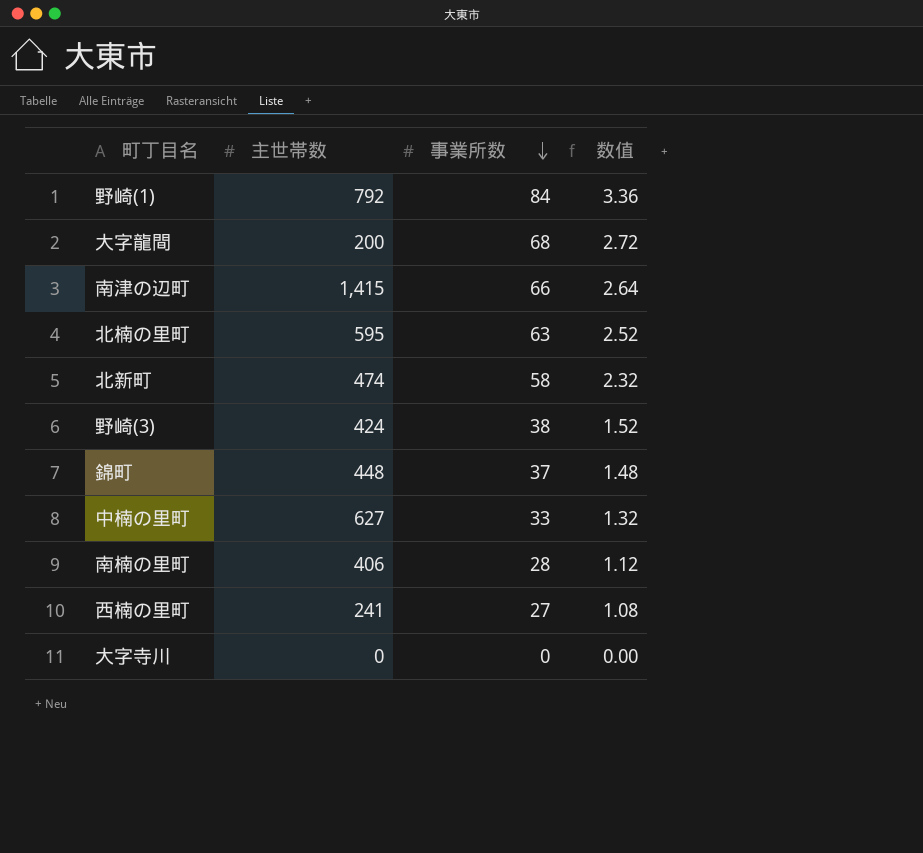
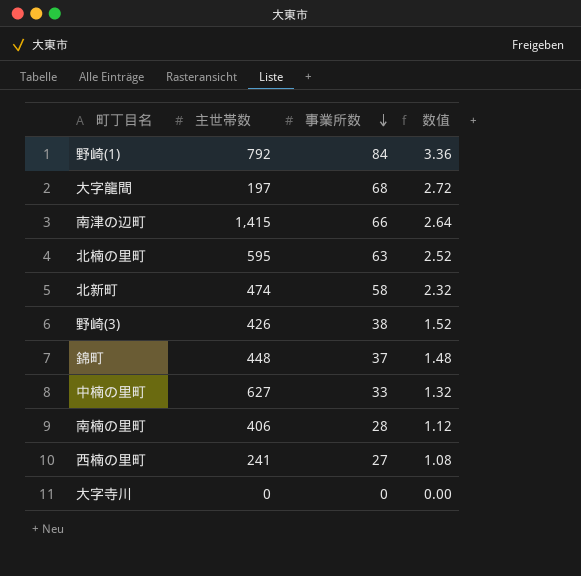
大字龍間 | 主世帯数: 200 -> 197
野崎(3) | 主世帯数: 424 -> 426

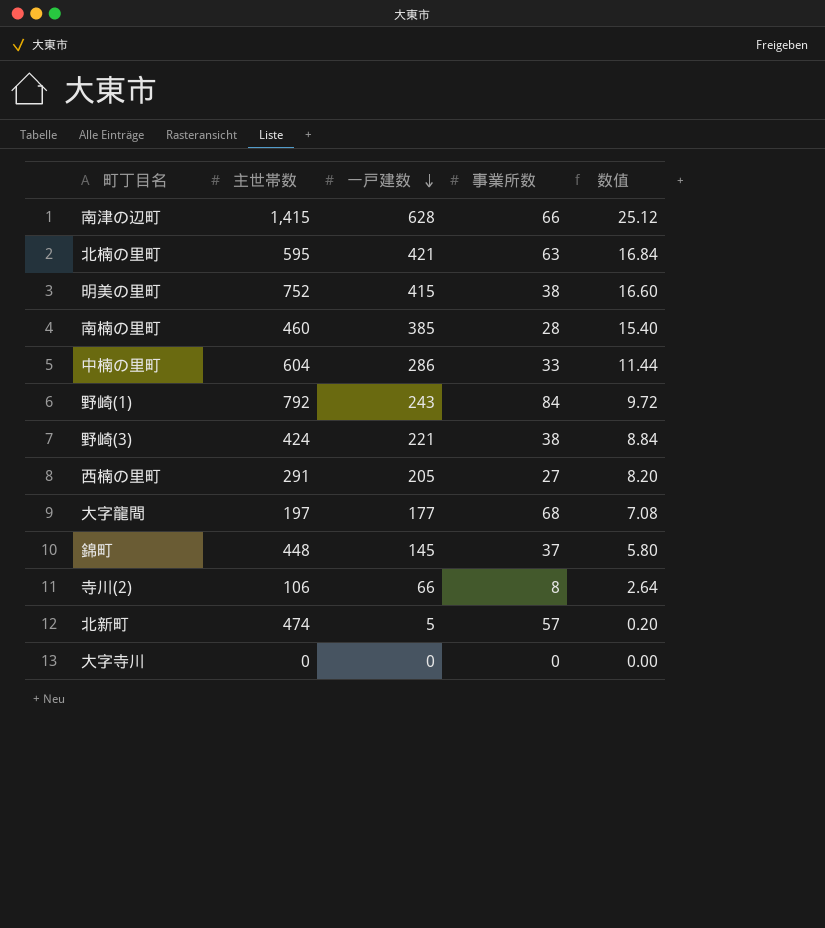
row order: 事業所数 descending -> 一戸建数 descending
column 一戸建数 | position: none -> 3
column 数值 | formula: [事業所数] * 0.04 -> [一戸建数] * 0.04
row 明美の里町: none -> 752 | 415 | 38 | 16.60
南楠の里町 | 主世帯数: 406 -> 460
中楠の里町 | 主世帯数: 627 -> 604
野崎(3) | 主世帯数: 426 -> 424
西楠の里町 | 主世帯数: 241 -> 291
row 寺川(2): none -> 106 | 66 | 8 | 2.64
北新町 | 事業所数: 58 -> 57

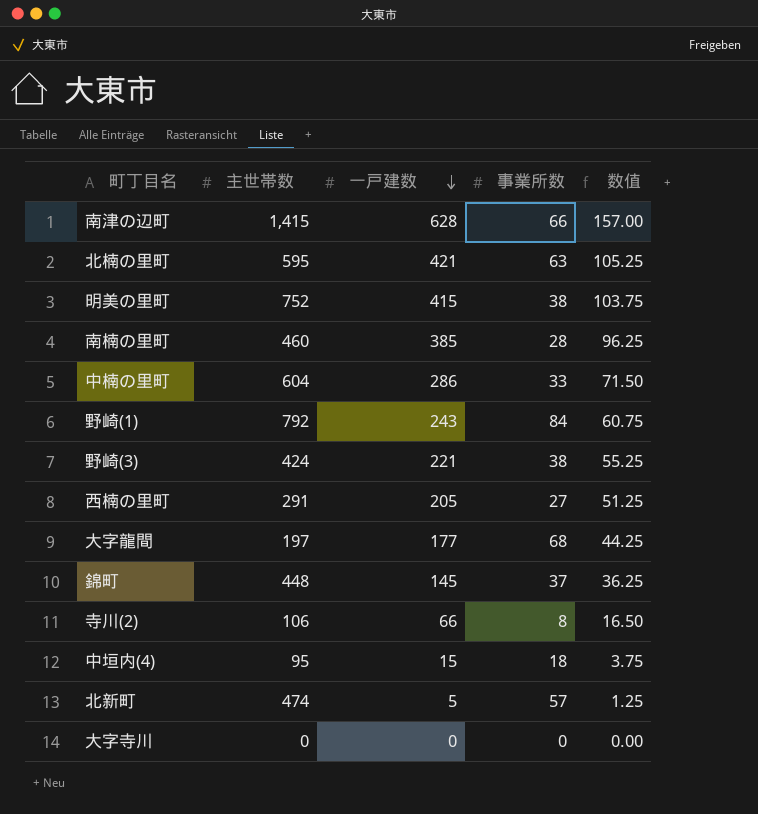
column 数值 | formula: [一戸建数] * 0.04 -> [一戸建数] * 0.25
row 中垣内(4): none -> 95 | 15 | 18 | 3.75

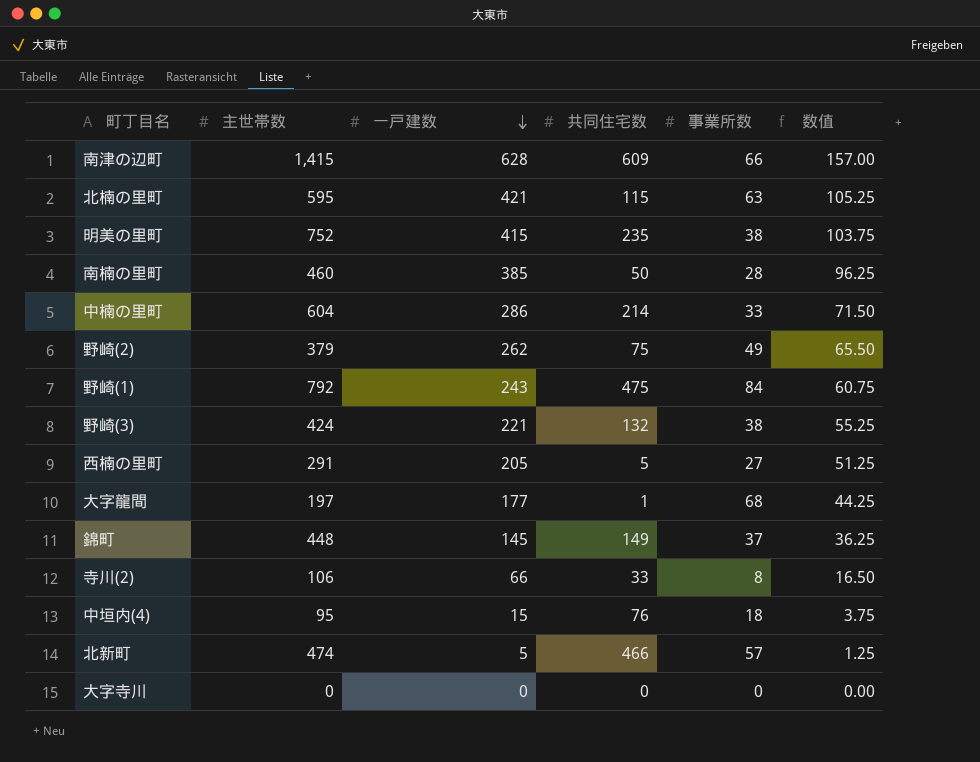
column 共同住宅数 | position: none -> 4
row 野崎(2): none -> 379 | 262 | 75 | 49 | 65.50

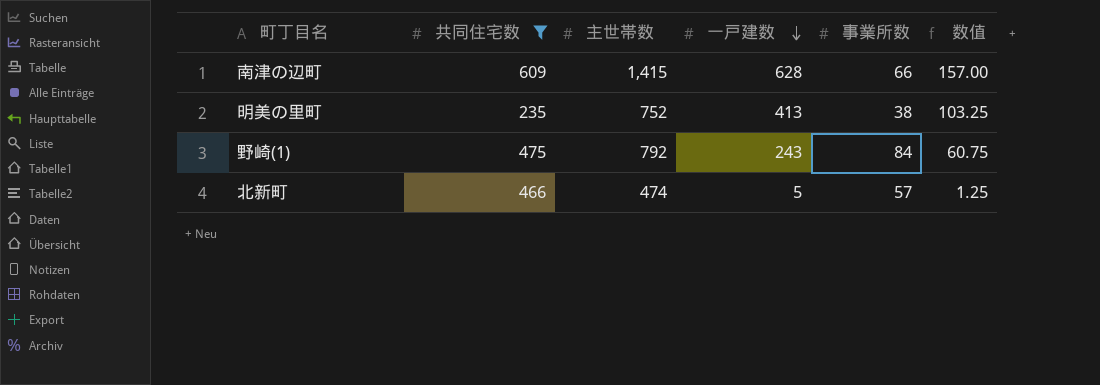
filter: none -> 共同住宅数 >= 235
column 共同住宅数 | position: 4 -> 2
明美の里町 | 一戸建数: 415 -> 413
明美の里町 | 数值: 103.75 -> 103.25

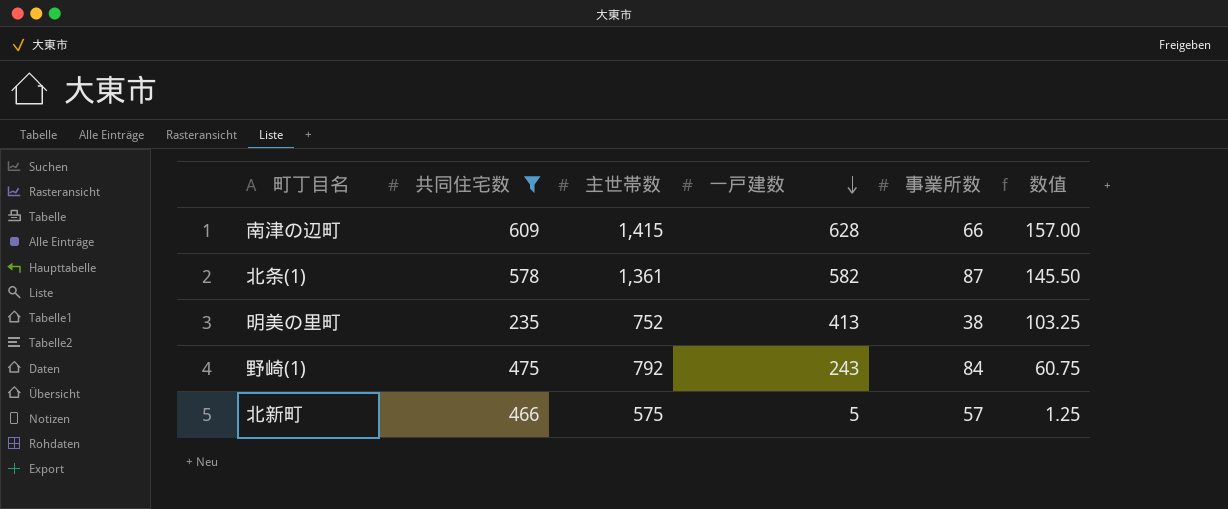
row 北条(1): none -> 578 | 1,361 | 582 | 87 | 145.50
北新町 | 主世帯数: 474 -> 575

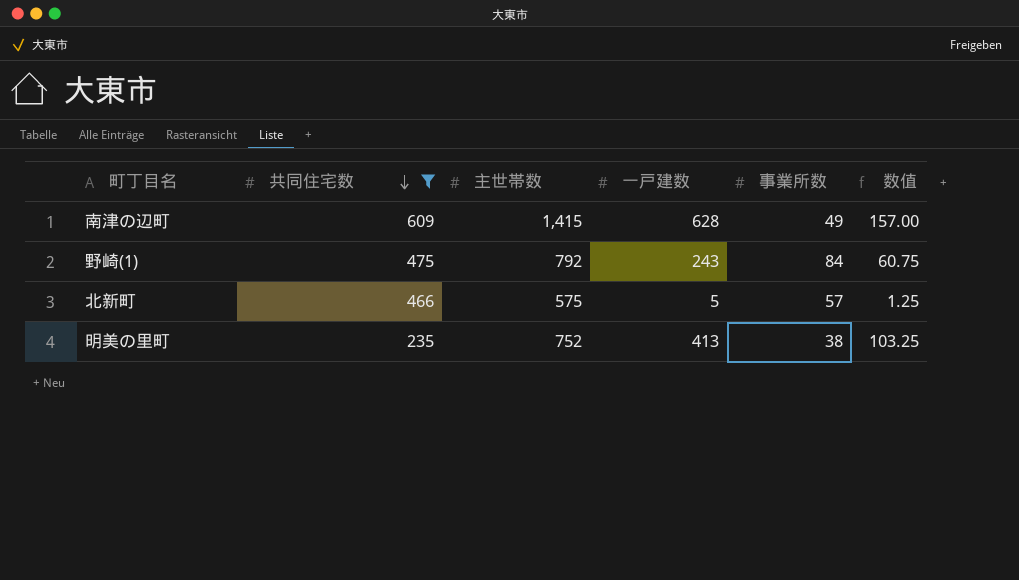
row order: 一戸建数 descending -> 共同住宅数 descending
row 北条(1): 578 | 1,361 | 582 | 87 | 145.50 -> none
南津の辺町 | 事業所数: 66 -> 49

